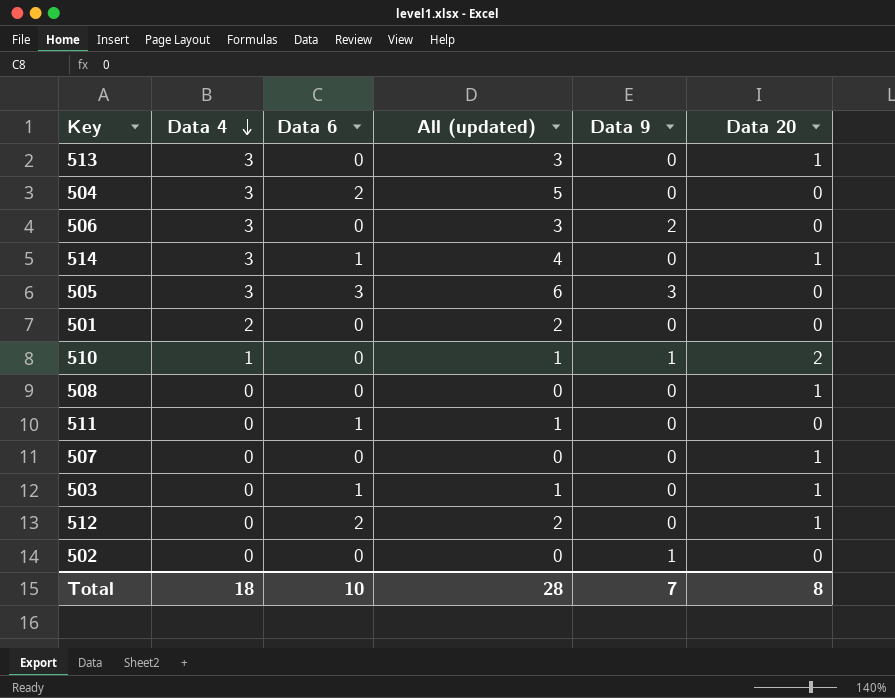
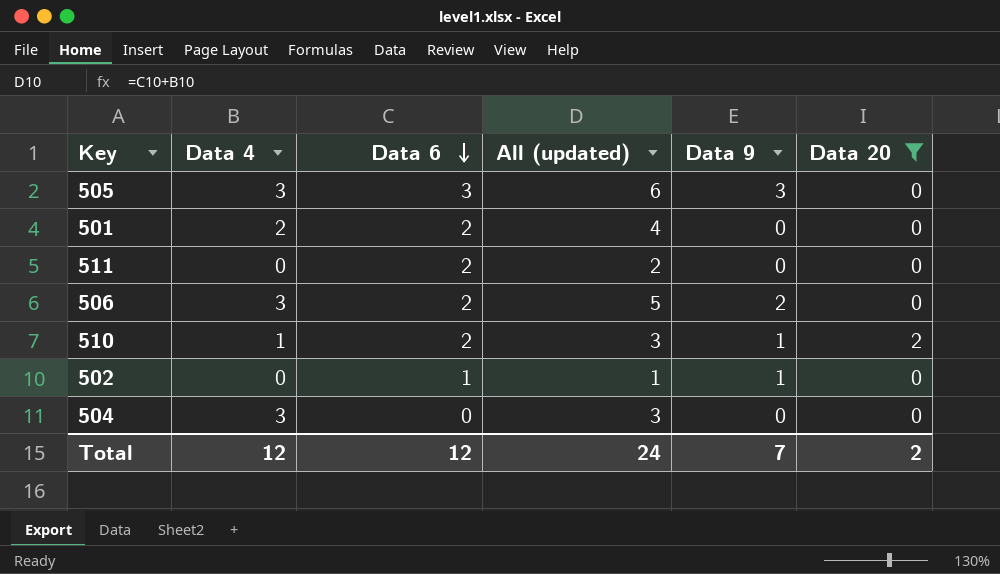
filter: none -> Data 20 != 1
row order: Data 4 descending -> Data 6 descending
501 | Data 6: 0 -> 2
501 | All (updated): 2 -> 4
511 | Data 6: 1 -> 2
511 | All (updated): 1 -> 2
506 | Data 6: 0 -> 2
506 | All (updated): 3 -> 5
510 | Data 6: 0 -> 2
510 | All (updated): 1 -> 3
502 | Data 6: 0 -> 1
502 | All (updated): 0 -> 1
504 | Data 6: 2 -> 0
504 | All (updated): 5 -> 3
Total | Data 4: 18 -> 12
Total | Data 6: 10 -> 12
Total | All (updated): 28 -> 24
Total | Data 20: 8 -> 2

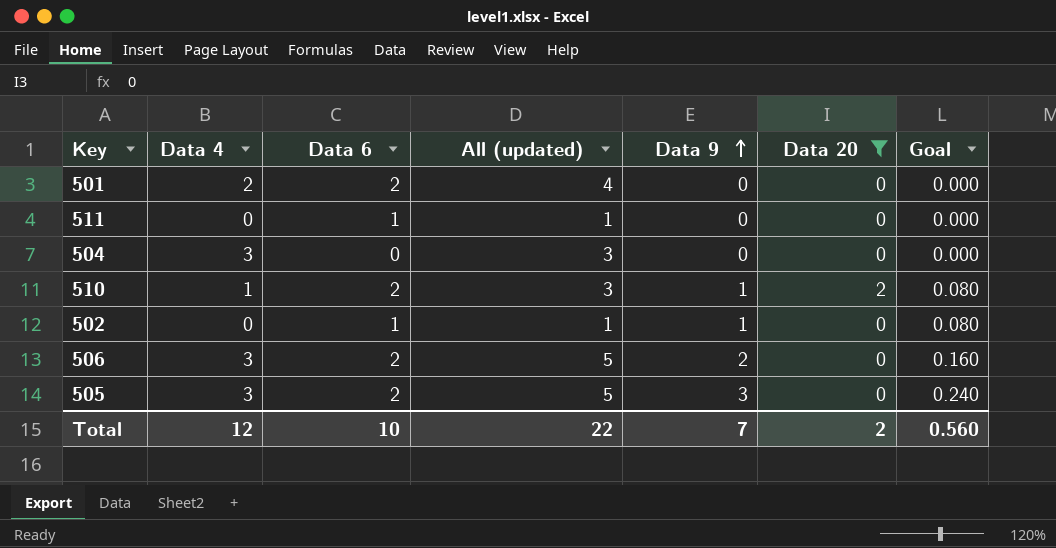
row order: Data 6 descending -> Data 9 ascending
column Goal | formula: none -> [Data 9] * 0.08
511 | Data 6: 2 -> 1
511 | All (updated): 2 -> 1
505 | Data 6: 3 -> 2
505 | All (updated): 6 -> 5
Total | Data 6: 12 -> 10
Total | All (updated): 24 -> 22

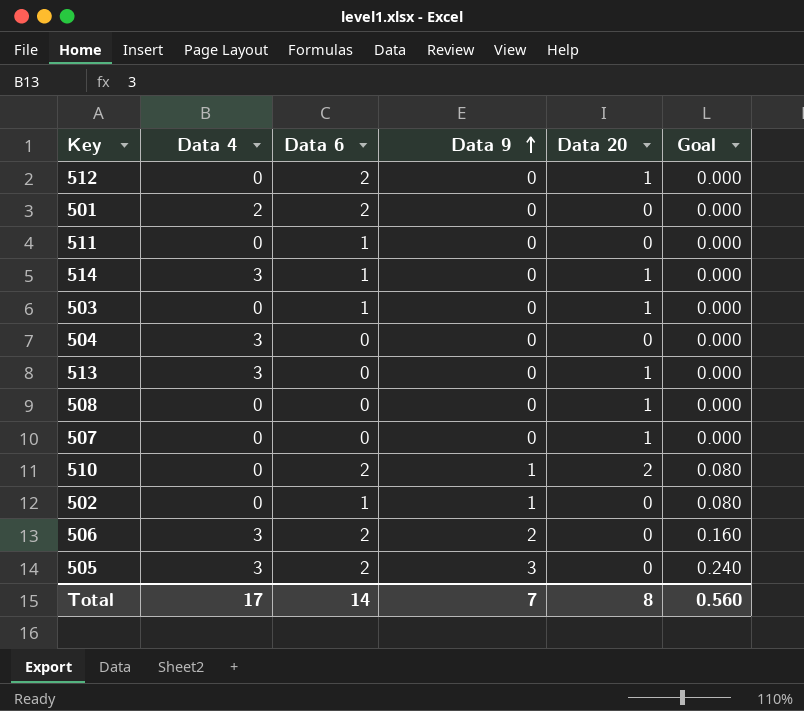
filter: Data 20 != 1 -> none
column All (updated) | formula: [Data 4] + [Data 6] -> none
510 | Data 4: 1 -> 0
Total | Data 4: 12 -> 17
Total | Data 6: 10 -> 14
Total | Data 20: 2 -> 8

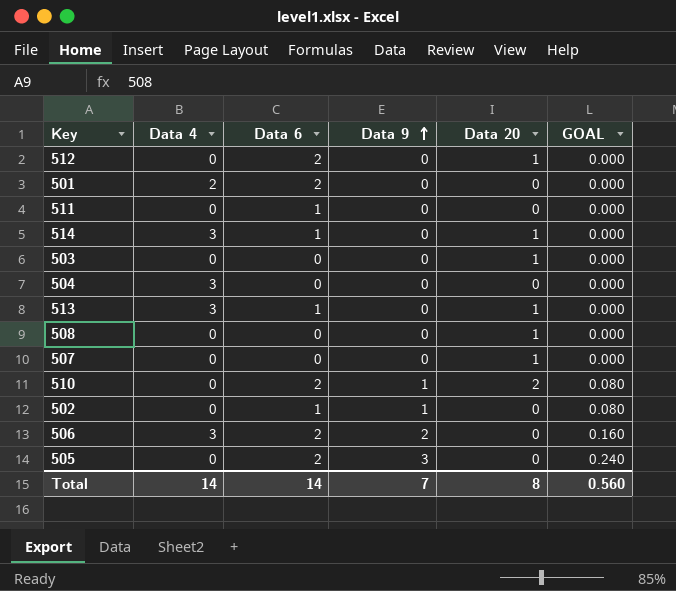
column name: Goal -> GOAL
503 | Data 6: 1 -> 0
513 | Data 6: 0 -> 1
505 | Data 4: 3 -> 0
Total | Data 4: 17 -> 14

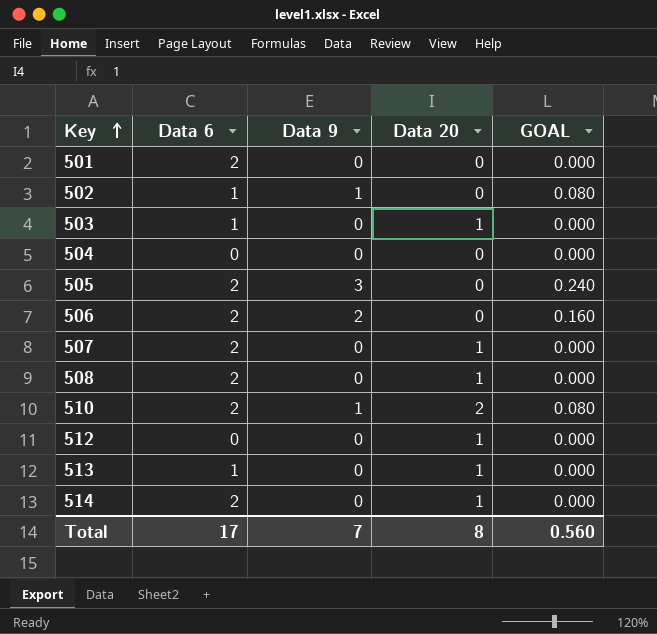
row order: Data 9 ascending -> Key ascending
column Data 4 | position: 2 -> none
row 511: 0 | 1 | 0 | 0 | 0.000 -> none
503 | Data 6: 0 -> 1
507 | Data 6: 0 -> 2
508 | Data 6: 0 -> 2
512 | Data 6: 2 -> 0
514 | Data 6: 1 -> 2
Total | Data 6: 14 -> 17

